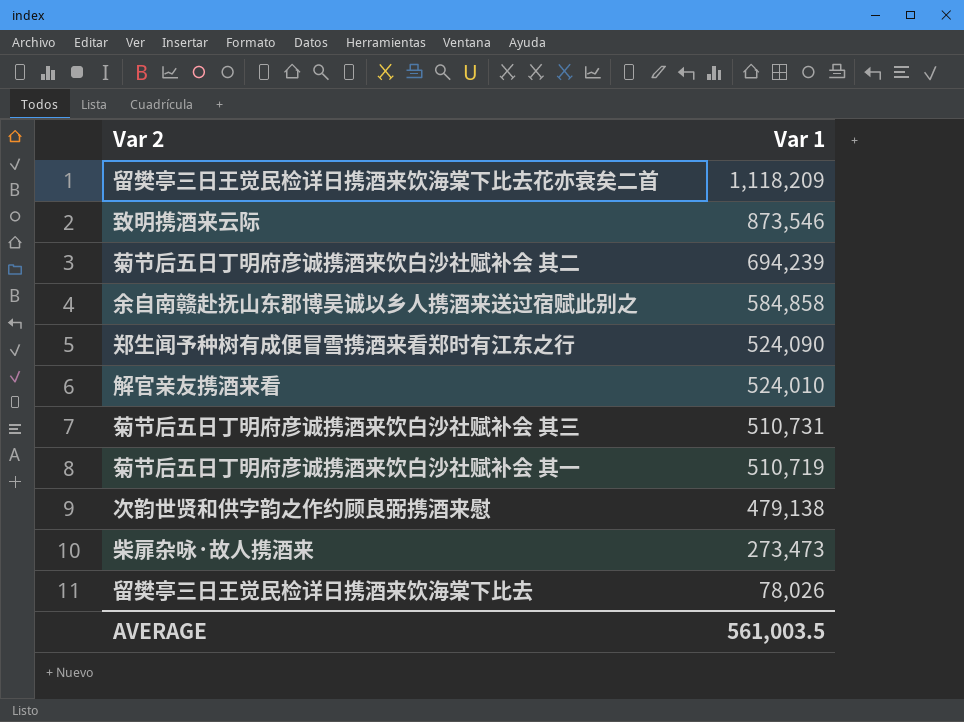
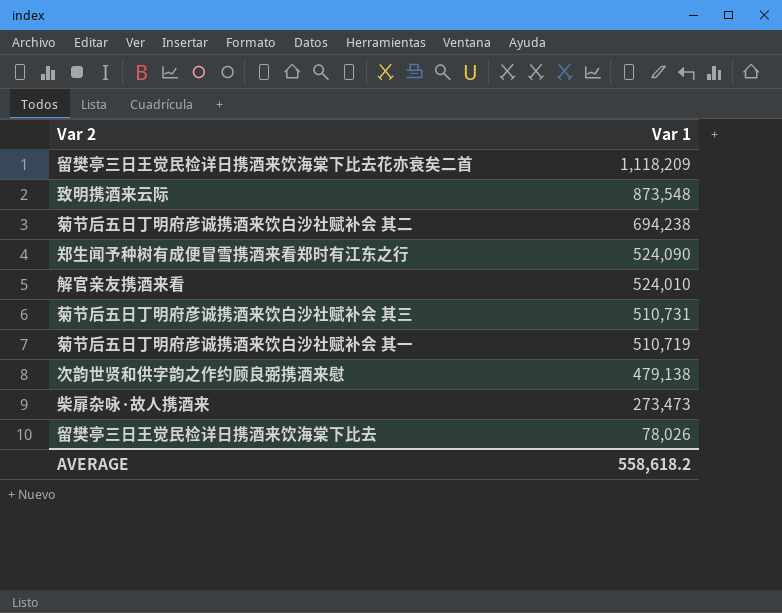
row 余自南赣赴抚山东郡博吴诚以乡人携酒来送过宿赋此别之: 584,858 -> none
致明携酒来云际 | Var 1: 873,546 -> 873,548
菊节后五日丁明府彦诚携酒来饮白沙社赋补会 其二 | Var 1: 694,239 -> 694,238
AVERAGE | Var 1: 561,003.5 -> 558,618.2

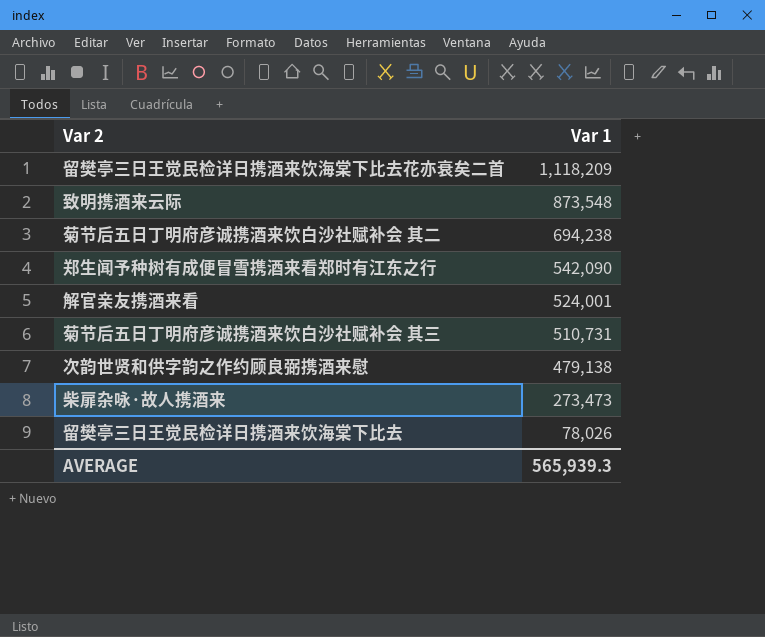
row 菊节后五日丁明府彦诚携酒来饮白沙社赋补会 其一: 510,719 -> none
郑生闻予种树有成便冒雪携酒来看郑时有江东之行 | Var 1: 524,090 -> 542,090
解官亲友携酒来看 | Var 1: 524,010 -> 524,001
AVERAGE | Var 1: 558,618.2 -> 565,939.3

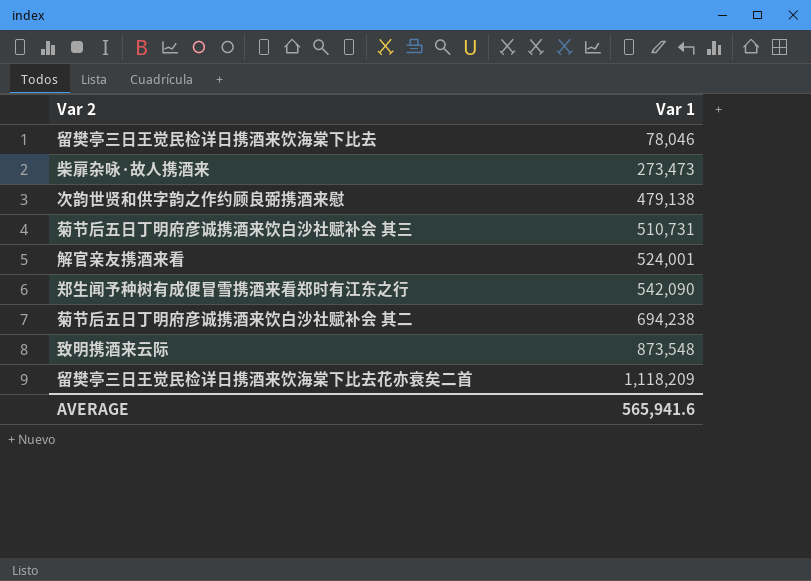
row order: Var 1 descending -> Var 1 ascending
留樊亭三日王觉民检详日携酒来饮海棠下比去 | Var 1: 78,026 -> 78,046
AVERAGE | Var 1: 565,939.3 -> 565,941.6

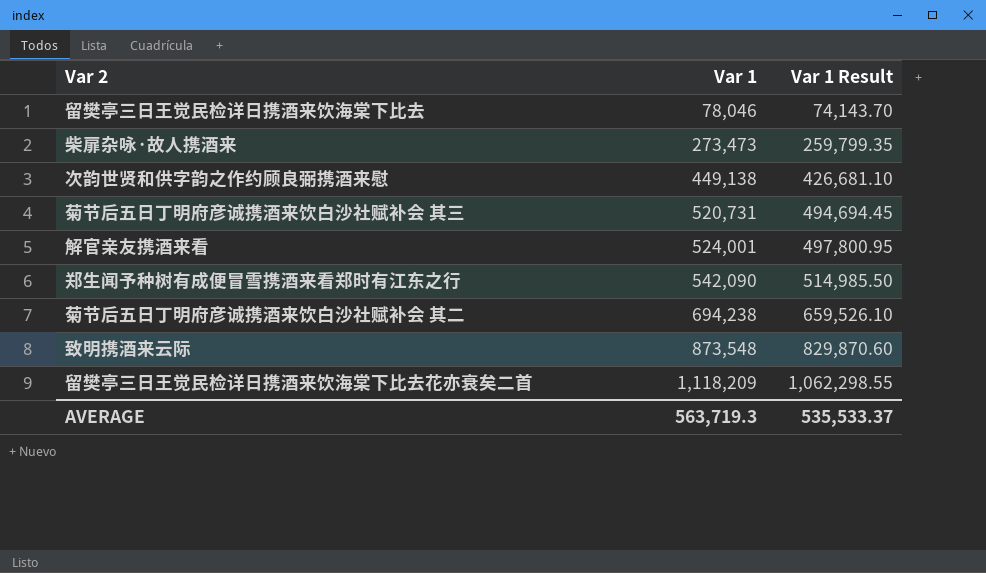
column Var 1 Result | formula: none -> [Var 1] * 0.95
次韵世贤和供字韵之作约顾良弼携酒来慰 | Var 1: 479,138 -> 449,138
菊节后五日丁明府彦诚携酒来饮白沙社赋补会 其三 | Var 1: 510,731 -> 520,731
AVERAGE | Var 1: 565,941.6 -> 563,719.3

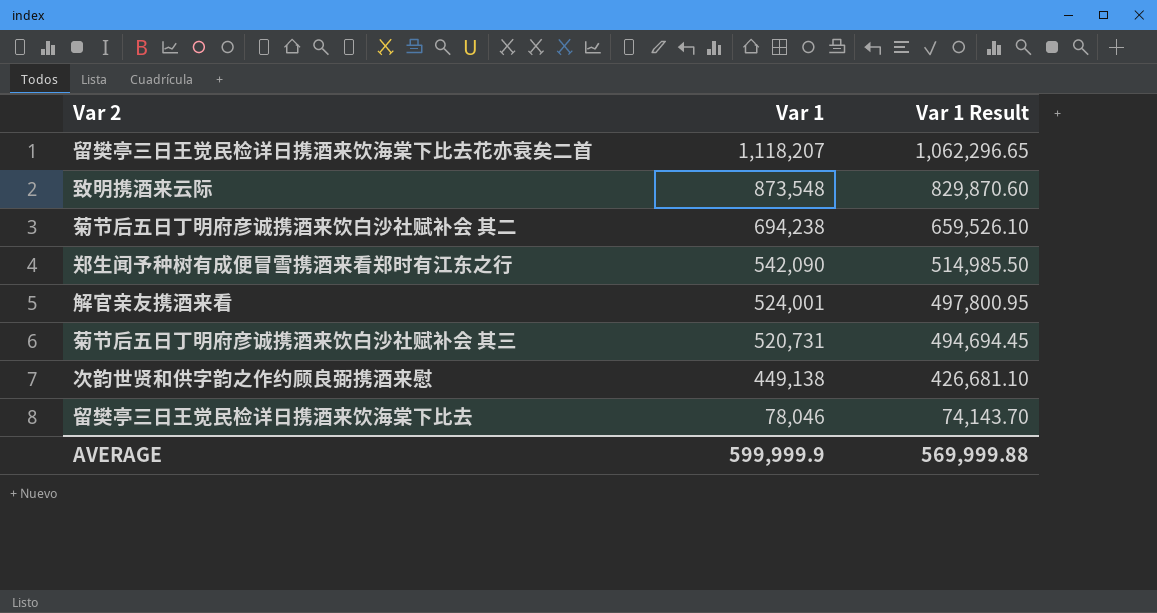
row order: Var 1 ascending -> Var 1 descending
row 柴扉杂咏·故人携酒来: 273,473 | 259,799.35 -> none
留樊亭三日王觉民检详日携酒来饮海棠下比去花亦衰矣二首 | Var 1: 1,118,209 -> 1,118,207
留樊亭三日王觉民检详日携酒来饮海棠下比去花亦衰矣二首 | Var 1 Result: 1,062,298.55 -> 1,062,296.65
AVERAGE | Var 1: 563,719.3 -> 599,999.9
AVERAGE | Var 1 Result: 535,533.37 -> 569,999.88

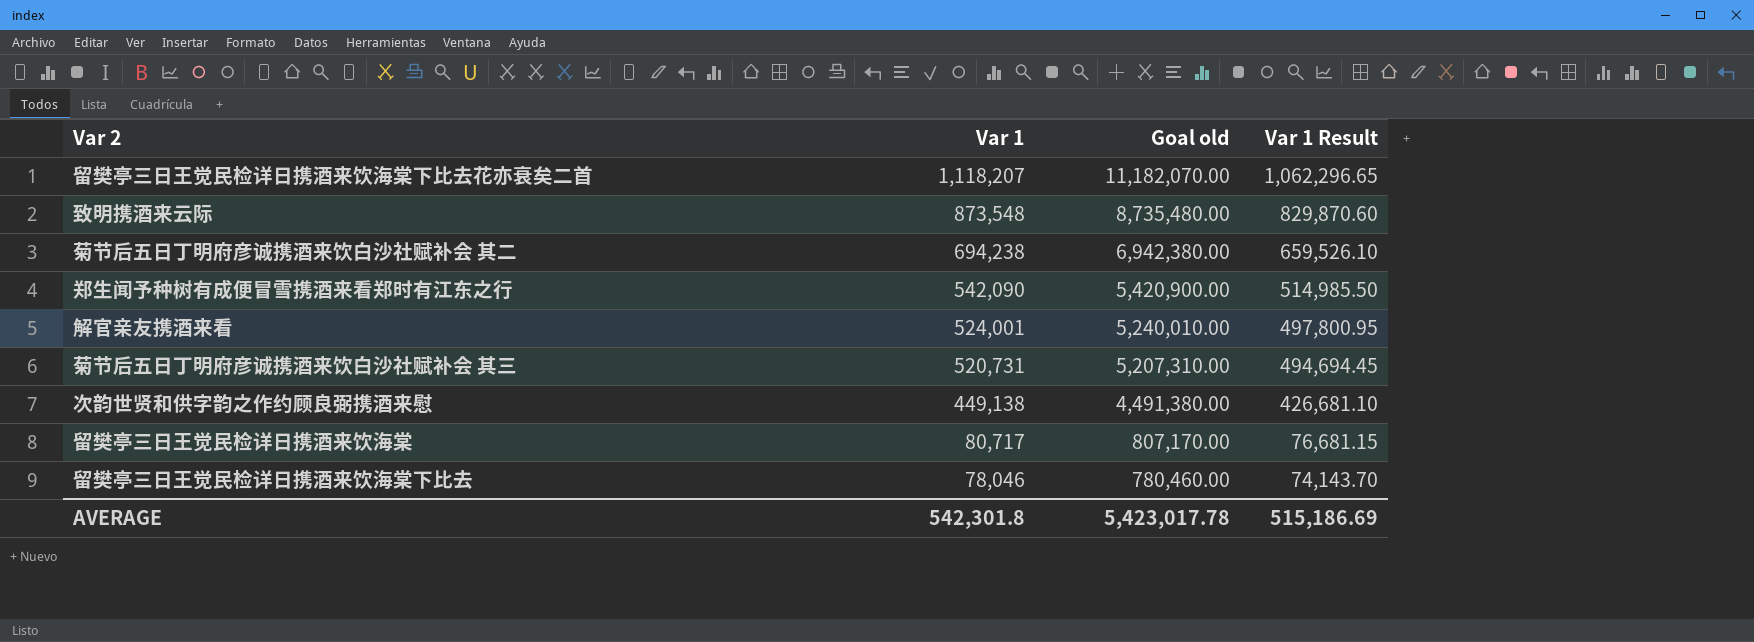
column Goal old | formula: none -> [Var 1] * 10
row 留樊亭三日王觉民检详日携酒来饮海棠: none -> 80,717 | 807,170.00 | 76,681.15
AVERAGE | Var 1: 599,999.9 -> 542,301.8
AVERAGE | Var 1 Result: 569,999.88 -> 515,186.69

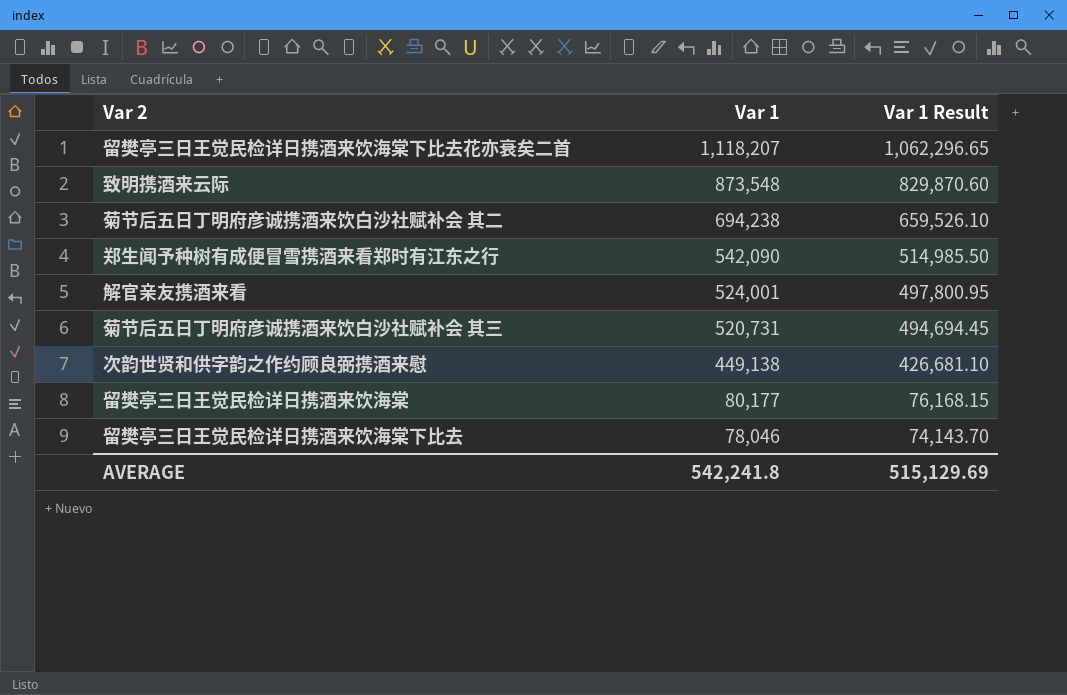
column Goal old | formula: [Var 1] * 10 -> none
留樊亭三日王觉民检详日携酒来饮海棠 | Var 1: 80,717 -> 80,177
留樊亭三日王觉民检详日携酒来饮海棠 | Var 1 Result: 76,681.15 -> 76,168.15
AVERAGE | Var 1: 542,301.8 -> 542,241.8
AVERAGE | Var 1 Result: 515,186.69 -> 515,129.69

